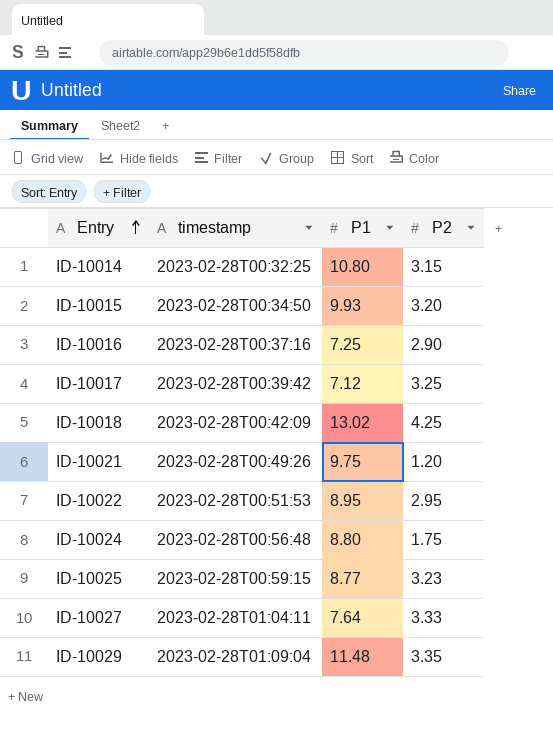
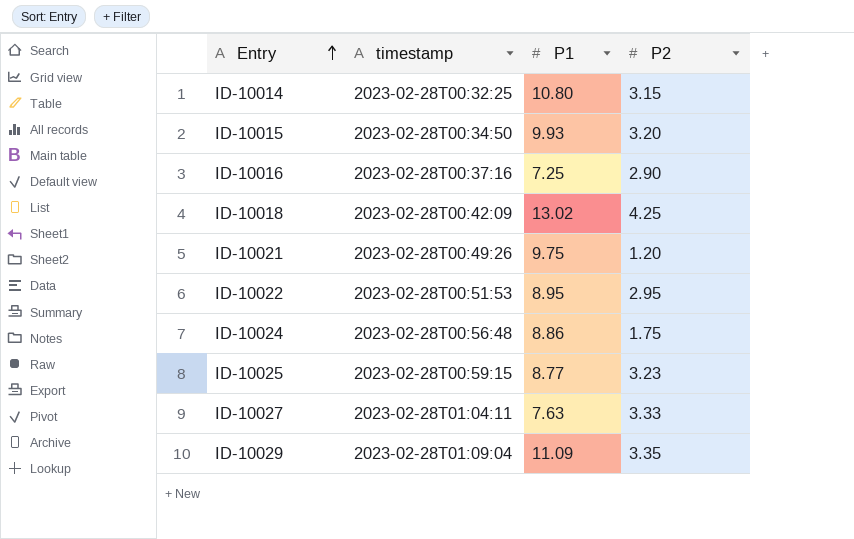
row ID-10017: 2023-02-28T00:39:42 | 7.12 | 3.25 -> none
ID-10024 | P1: 8.80 -> 8.86
ID-10027 | P1: 7.64 -> 7.63
ID-10029 | P1: 11.48 -> 11.09

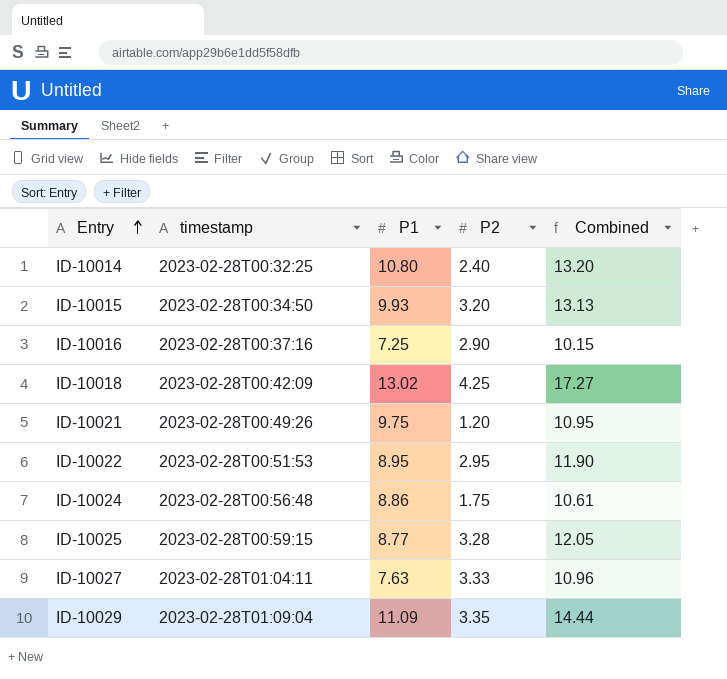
column Combined | formula: none -> [P1] + [P2]
ID-10014 | P2: 3.15 -> 2.40
ID-10025 | P2: 3.23 -> 3.28

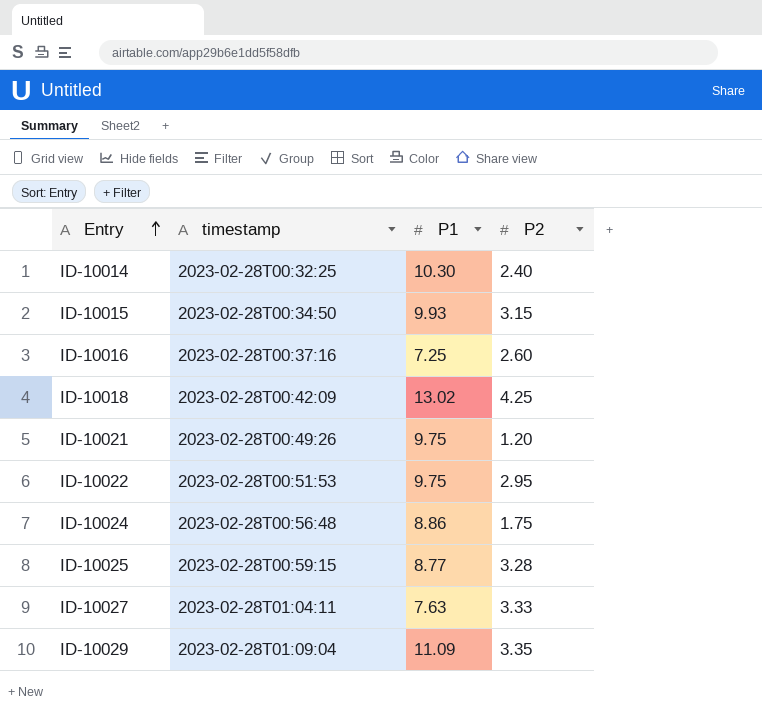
column Combined | formula: [P1] + [P2] -> none
ID-10014 | P1: 10.80 -> 10.30
ID-10015 | P2: 3.20 -> 3.15
ID-10016 | P2: 2.90 -> 2.60
ID-10022 | P1: 8.95 -> 9.75

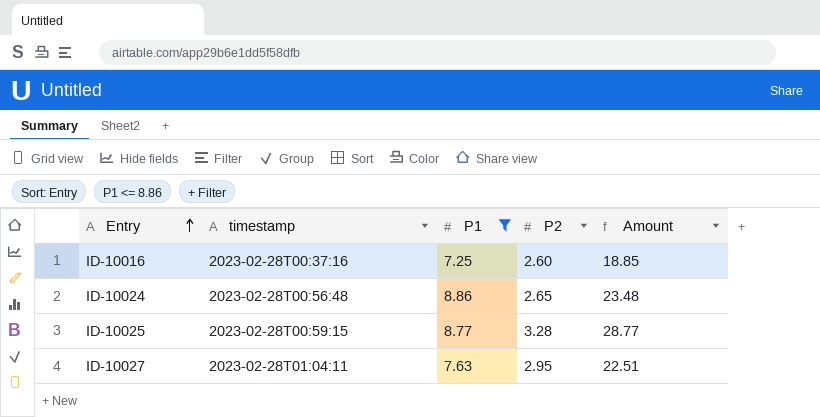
filter: none -> P1 <= 8.86
column Amount | formula: none -> [P1] * [P2]
ID-10024 | P2: 1.75 -> 2.65
ID-10027 | P2: 3.33 -> 2.95

